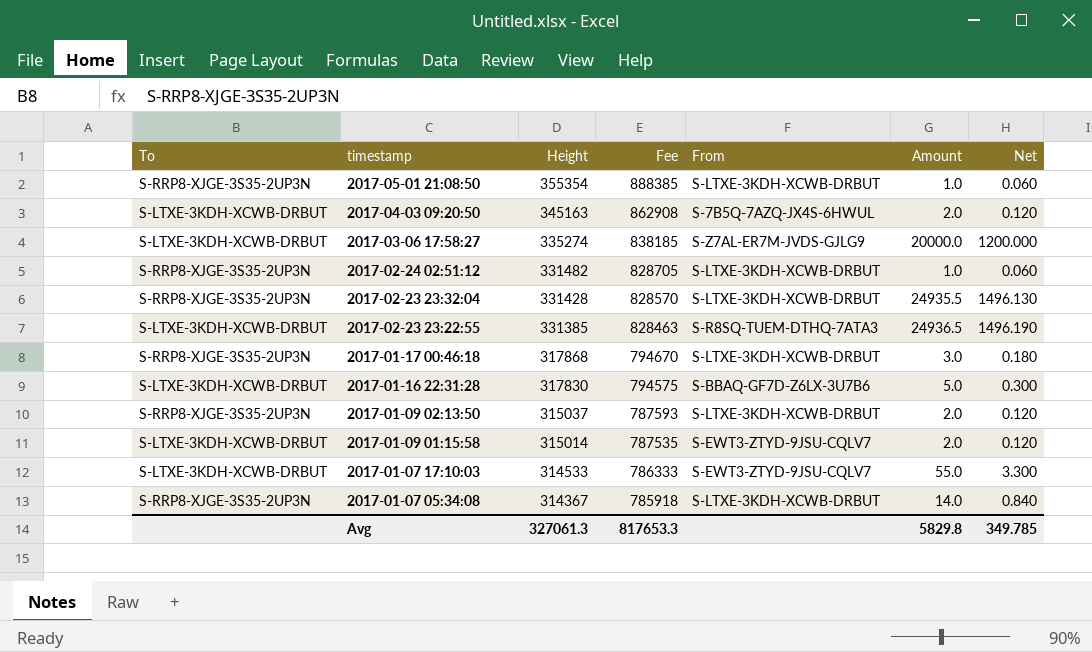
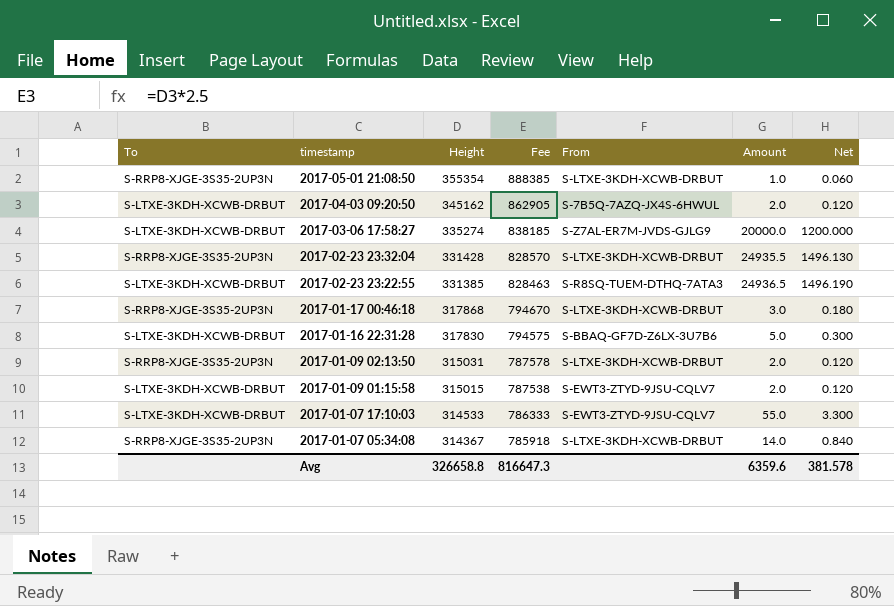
row 2017-02-24 02:51:12: S-RRP8-XJGE-3S35-2UP3N | 331482 | 828705 | S-LTXE-3KDH-XCWB-DRBUT | 1.0 | 0.060 -> none
2017-04-03 09:20:50 | Height: 345163 -> 345162
2017-04-03 09:20:50 | Fee: 862908 -> 862905
2017-01-09 02:13:50 | Height: 315037 -> 315031
2017-01-09 02:13:50 | Fee: 787593 -> 787578
2017-01-09 01:15:58 | Height: 315014 -> 315015
2017-01-09 01:15:58 | Fee: 787535 -> 787538
Avg | Height: 327061.3 -> 326658.8
Avg | Fee: 817653.3 -> 816647.3
Avg | Amount: 5829.8 -> 6359.6
Avg | Net: 349.785 -> 381.578

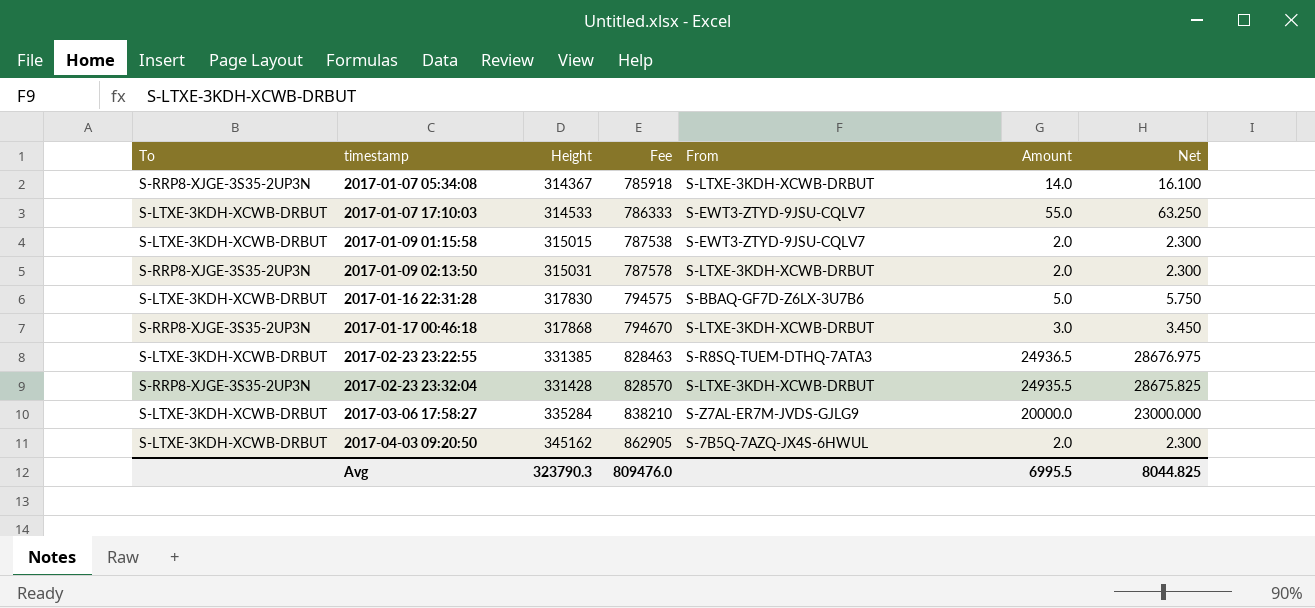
row order: timestamp descending -> timestamp ascending
column Net | formula: [Amount] * 0.06 -> [Amount] * 1.15
row 2017-05-01 21:08:50: S-RRP8-XJGE-3S35-2UP3N | 355354 | 888385 | S-LTXE-3KDH-XCWB-DRBUT | 1.0 | 0.060 -> none
2017-03-06 17:58:27 | Height: 335274 -> 335284
2017-03-06 17:58:27 | Fee: 838185 -> 838210
Avg | Height: 326658.8 -> 323790.3
Avg | Fee: 816647.3 -> 809476.0
Avg | Amount: 6359.6 -> 6995.5
Avg | Net: 381.578 -> 8044.825

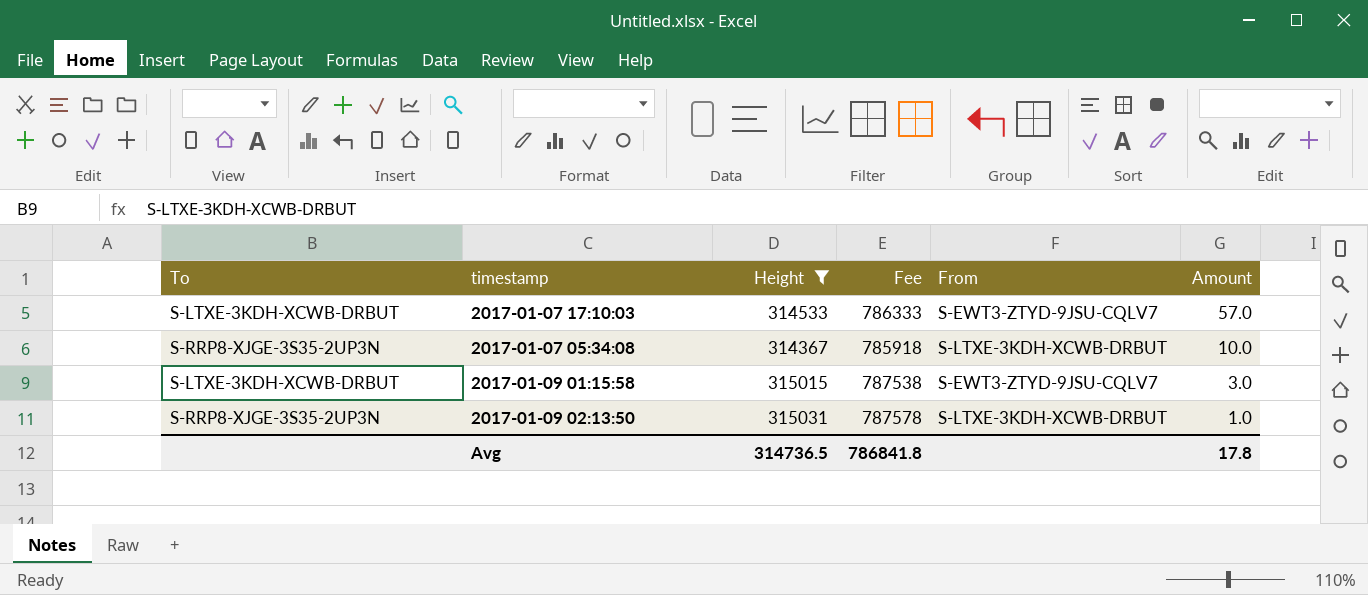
filter: none -> Height <= 315031
row order: timestamp ascending -> Amount descending
column Net | formula: [Amount] * 1.15 -> none
2017-01-07 17:10:03 | Amount: 55.0 -> 57.0
2017-01-07 05:34:08 | Amount: 14.0 -> 10.0
2017-01-09 01:15:58 | Amount: 2.0 -> 3.0
2017-01-09 02:13:50 | Amount: 2.0 -> 1.0
Avg | Height: 323790.3 -> 314736.5
Avg | Fee: 809476.0 -> 786841.8
Avg | Amount: 6995.5 -> 17.8

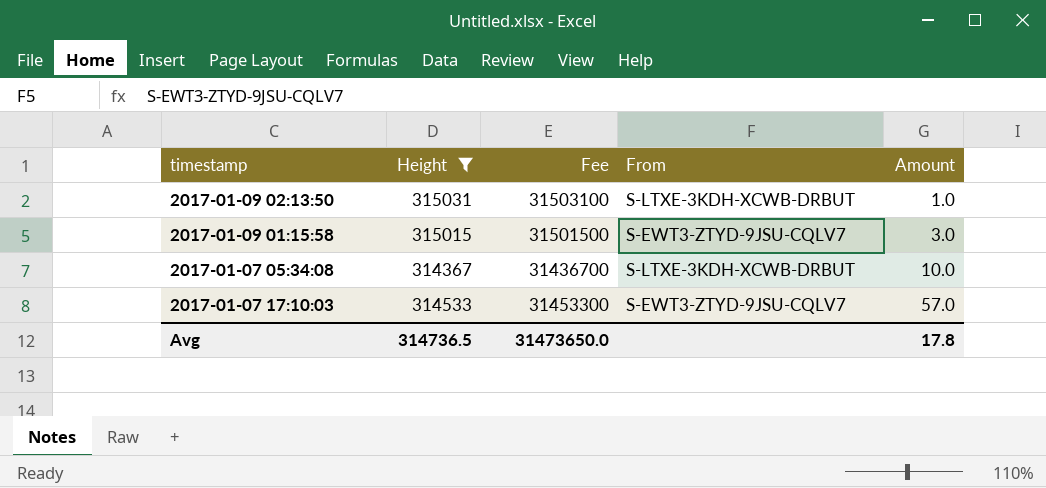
row order: Amount descending -> Amount ascending
column To | position: 1 -> none
column Fee | formula: [Height] * 2.5 -> [Height] * 100
Avg | Fee: 786841.8 -> 31473650.0

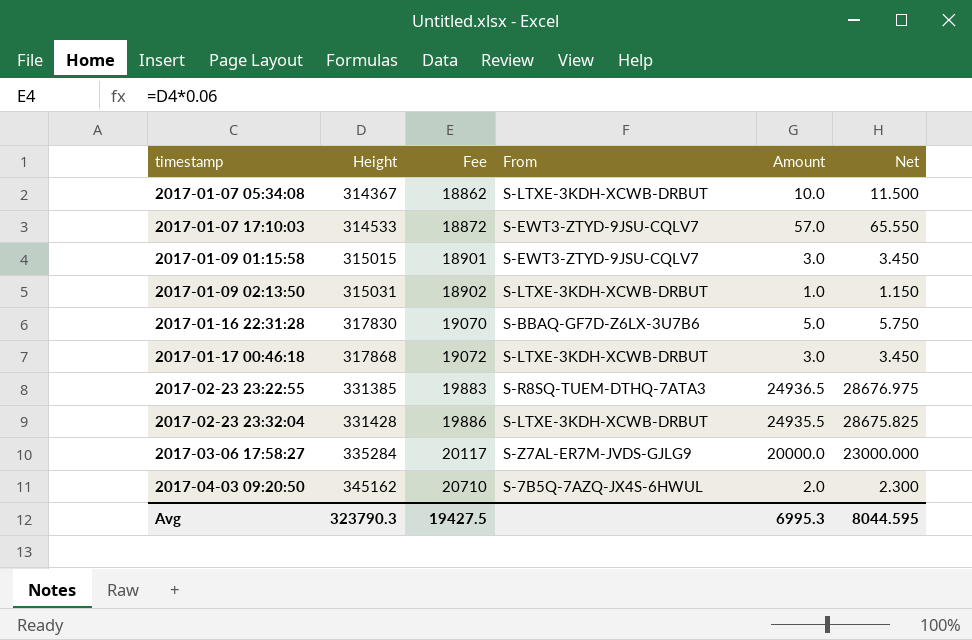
filter: Height <= 315031 -> none
row order: Amount ascending -> timestamp ascending
column Fee | formula: [Height] * 100 -> [Height] * 0.06
column Net | formula: none -> [Amount] * 1.15
Avg | Height: 314736.5 -> 323790.3
Avg | Fee: 31473650.0 -> 19427.5
Avg | Amount: 17.8 -> 6995.3

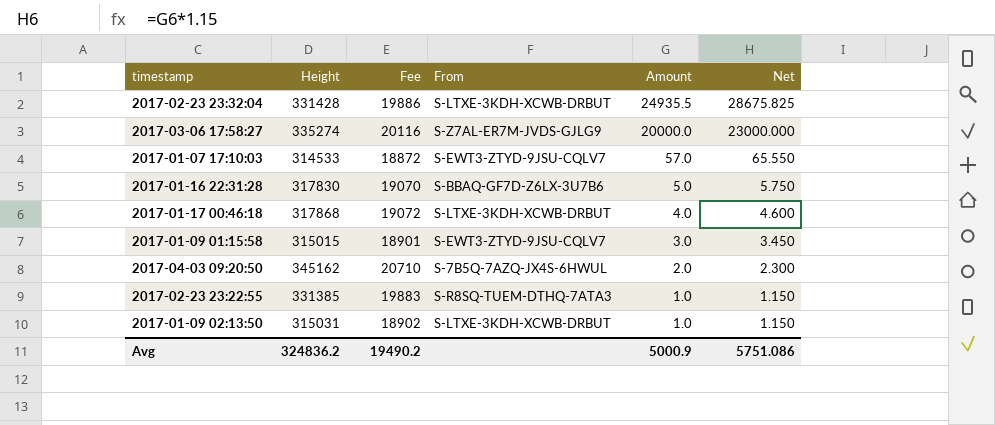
row order: timestamp ascending -> Amount descending
row 2017-01-07 05:34:08: 314367 | 18862 | S-LTXE-3KDH-XCWB-DRBUT | 10.0 | 11.500 -> none
2017-03-06 17:58:27 | Height: 335284 -> 335274
2017-03-06 17:58:27 | Fee: 20117 -> 20116
2017-01-17 00:46:18 | Amount: 3.0 -> 4.0
2017-01-17 00:46:18 | Net: 3.450 -> 4.600
2017-02-23 23:22:55 | Amount: 24936.5 -> 1.0
2017-02-23 23:22:55 | Net: 28676.975 -> 1.150
Avg | Height: 323790.3 -> 324836.2
Avg | Fee: 19427.5 -> 19490.2
Avg | Amount: 6995.3 -> 5000.9
Avg | Net: 8044.595 -> 5751.086

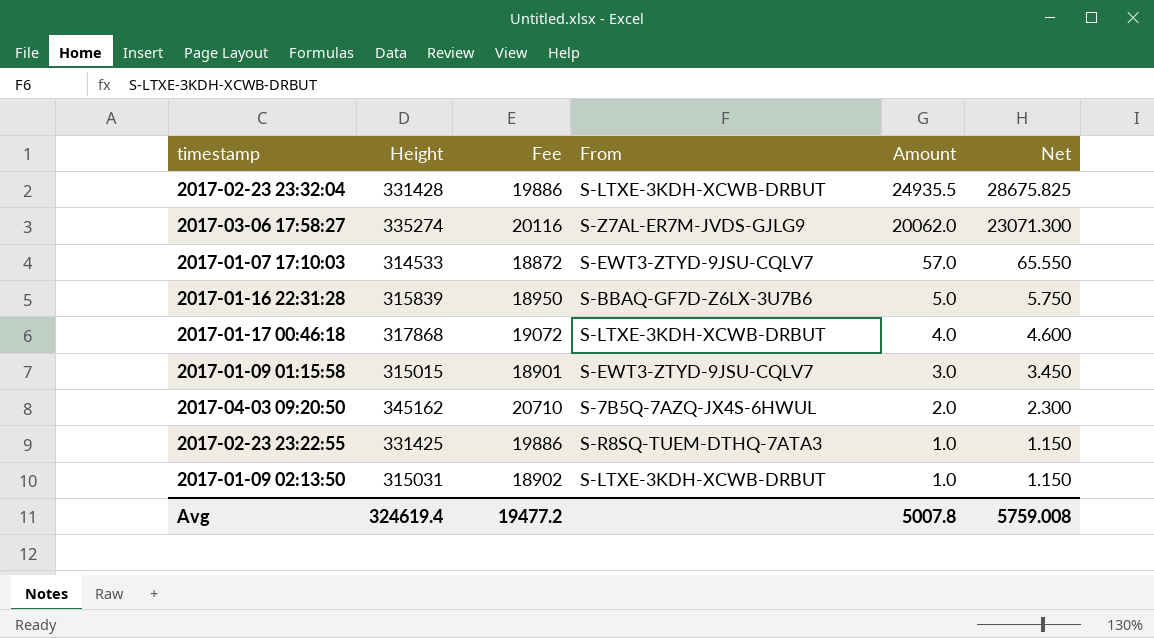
2017-03-06 17:58:27 | Amount: 20000.0 -> 20062.0
2017-03-06 17:58:27 | Net: 23000.000 -> 23071.300
2017-01-16 22:31:28 | Height: 317830 -> 315839
2017-01-16 22:31:28 | Fee: 19070 -> 18950
2017-02-23 23:22:55 | Height: 331385 -> 331425
2017-02-23 23:22:55 | Fee: 19883 -> 19886
Avg | Height: 324836.2 -> 324619.4
Avg | Fee: 19490.2 -> 19477.2
Avg | Amount: 5000.9 -> 5007.8
Avg | Net: 5751.086 -> 5759.008

